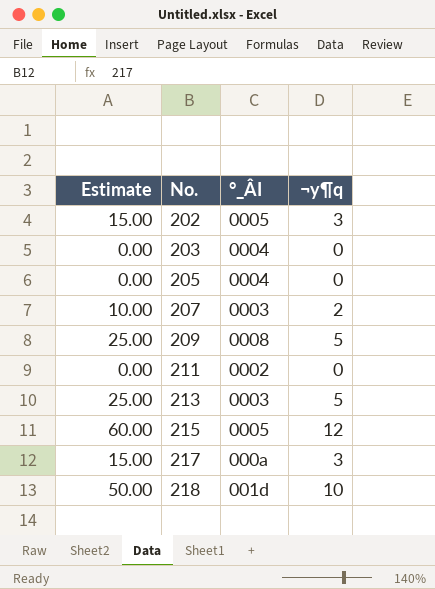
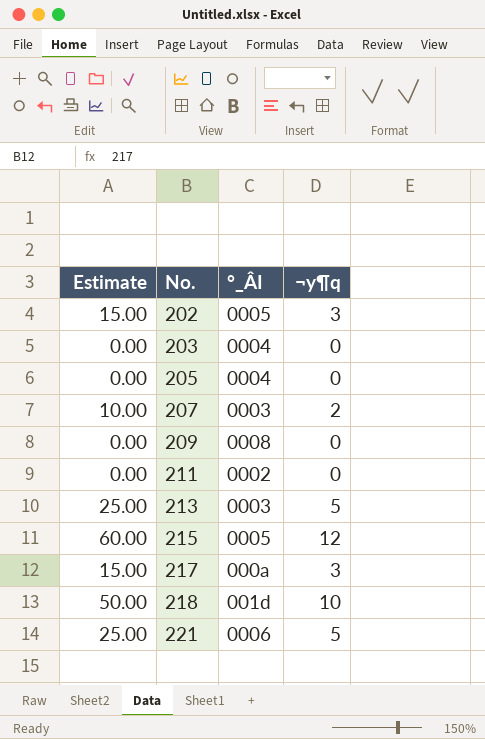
209 | Estimate: 25.00 -> 0.00
209 | ¬y¶q: 5 -> 0
row 221: none -> 25.00 | 0006 | 5

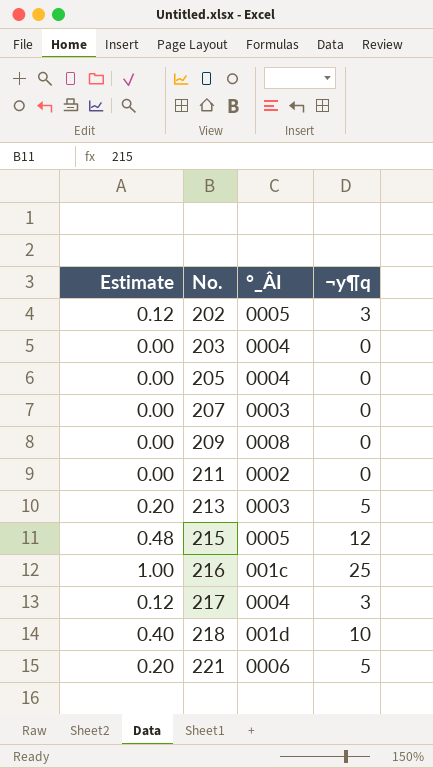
column Estimate | formula: [¬y¶q] * 5 -> [¬y¶q] * 0.04
207 | ¬y¶q: 2 -> 0
row 216: none -> 1.00 | 001c | 25
217 | °_ÂI: 000a -> 0004

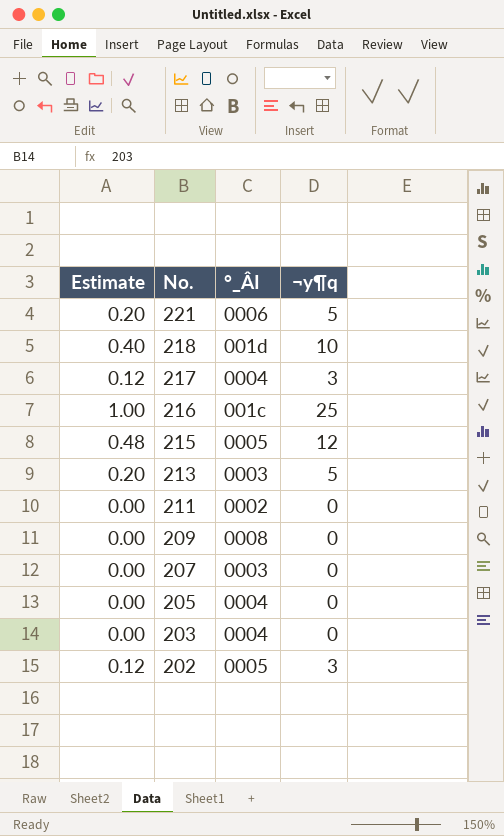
row order: No. ascending -> No. descending

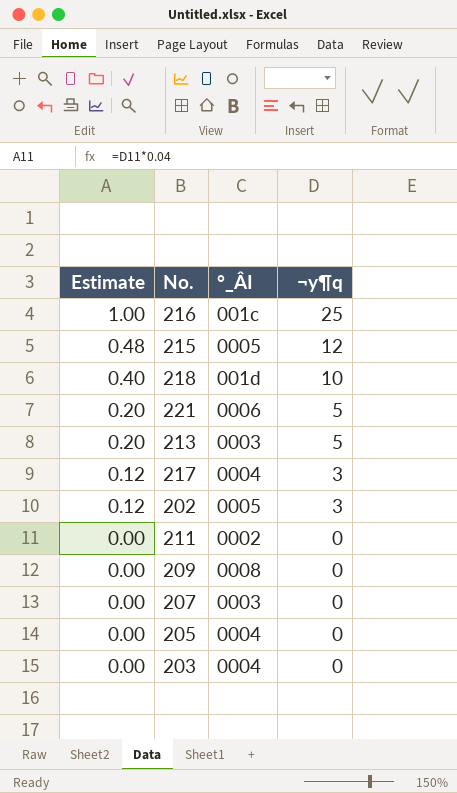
row order: No. descending -> Estimate descending

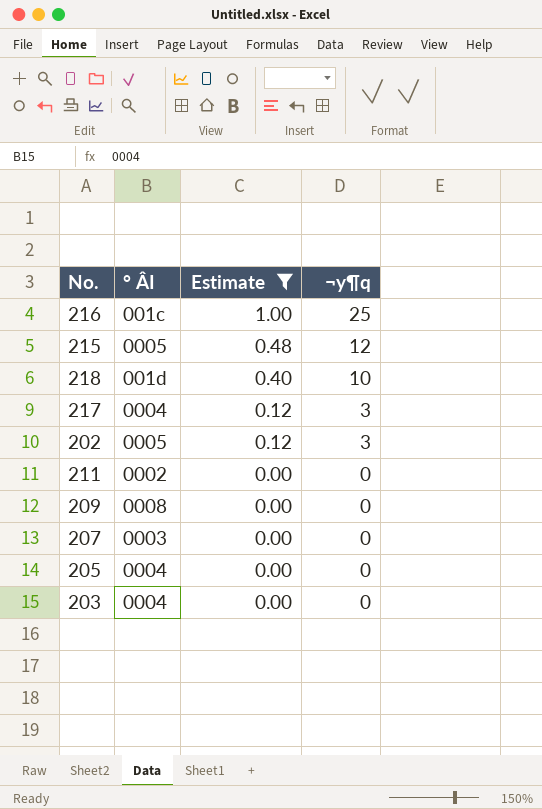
filter: none -> Estimate != 0.20
column name: °_ÂI -> ° ÂI
column Estimate | position: 1 -> 3

